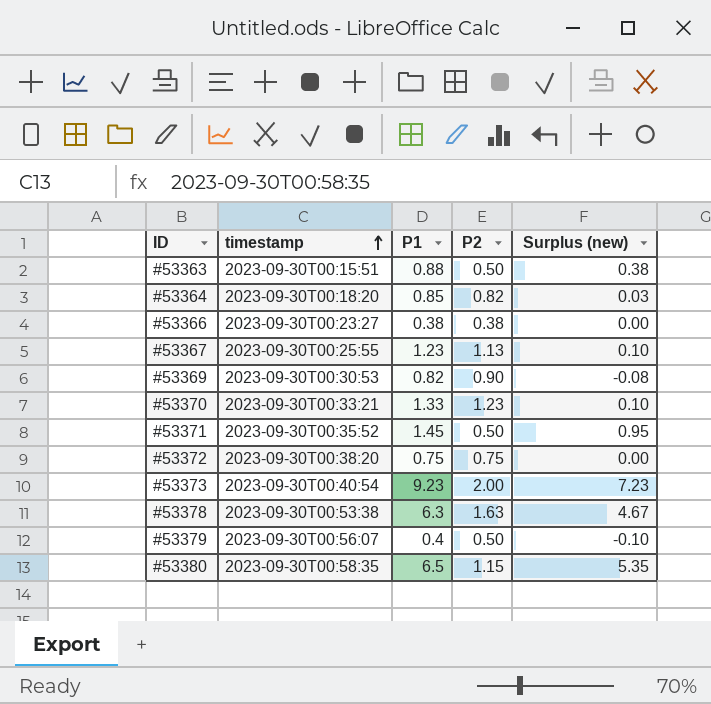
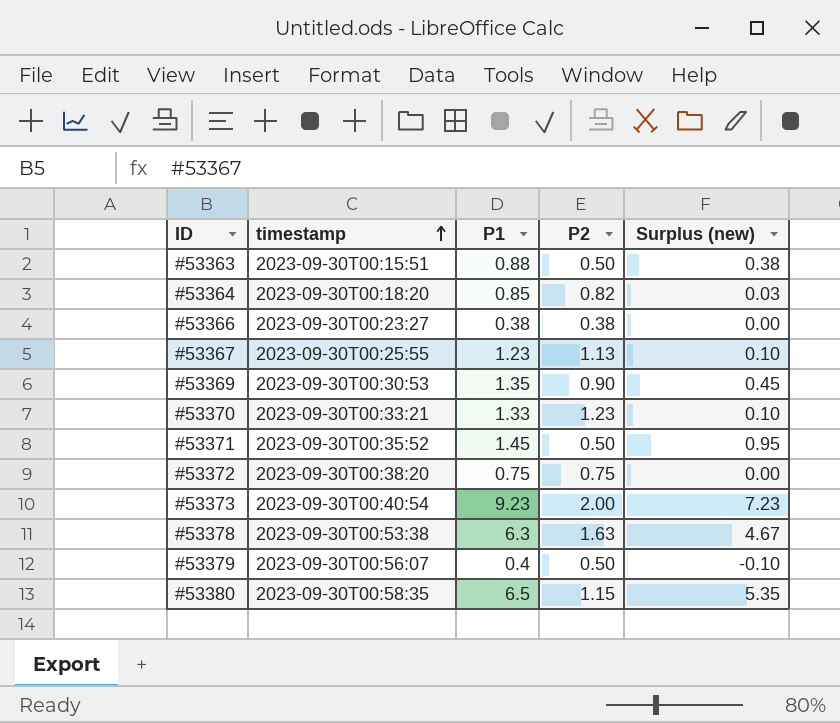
#53369 | P1: 0.82 -> 1.35
#53369 | Surplus (new): -0.08 -> 0.45

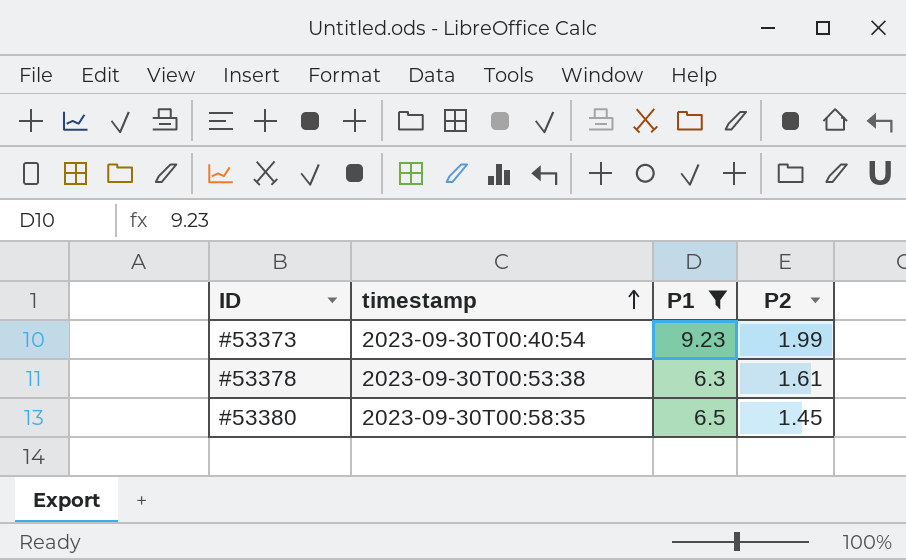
filter: none -> P1 >= 6.3
column Surplus (new) | formula: [P1] - [P2] -> none
#53373 | P2: 2.00 -> 1.99
#53378 | P2: 1.63 -> 1.61
#53380 | P2: 1.15 -> 1.45

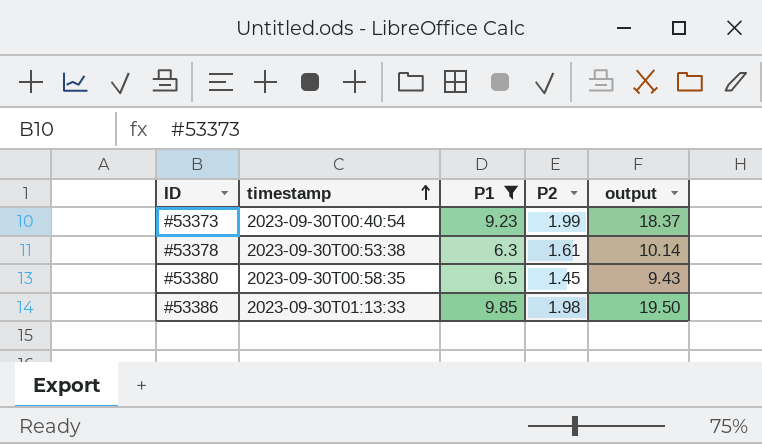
column output | formula: none -> [P1] * [P2]
row #53386: none -> 2023-09-30T01:13:33 | 9.85 | 1.98 | 19.50

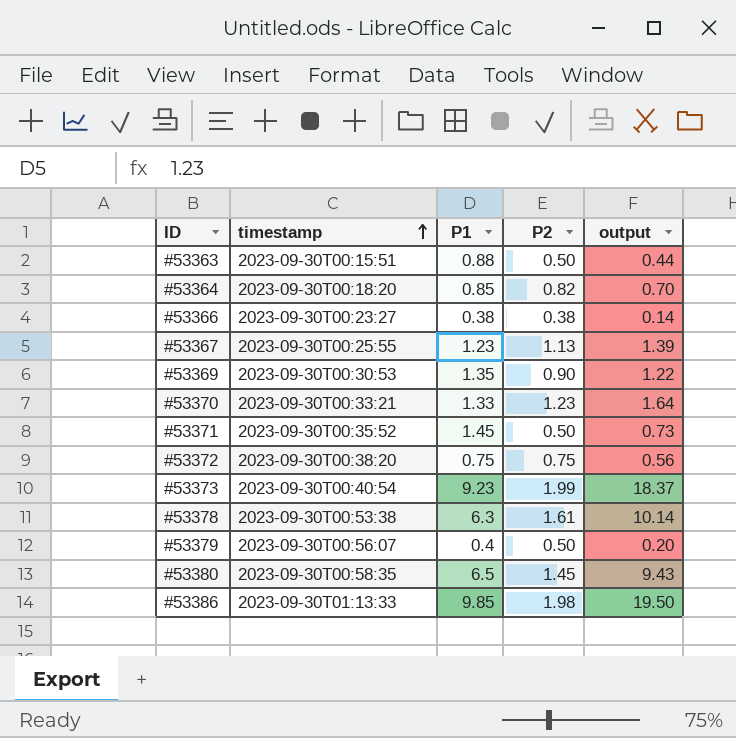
filter: P1 >= 6.3 -> none

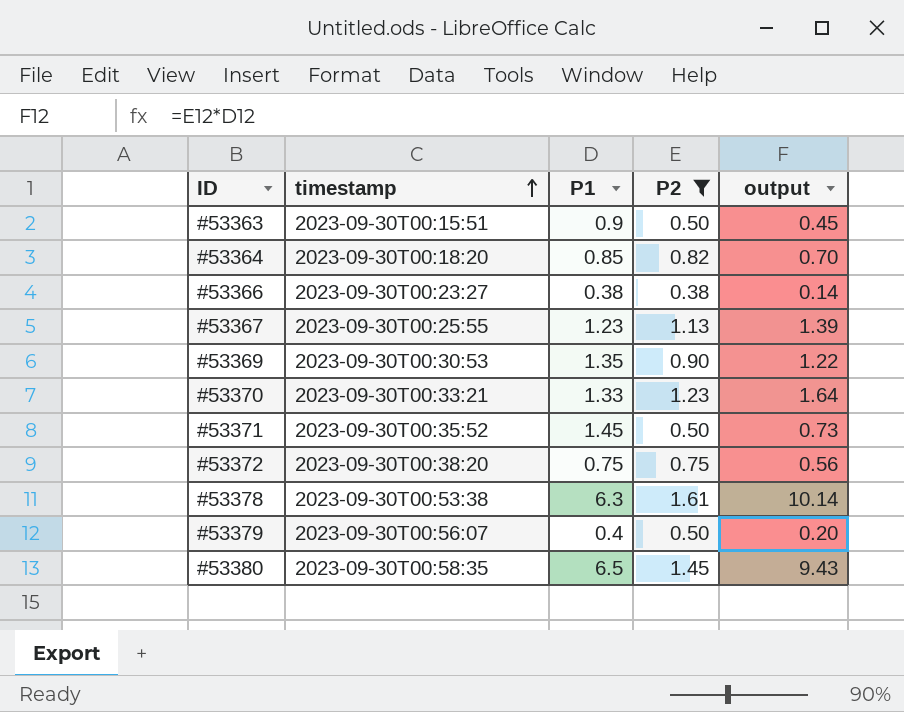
filter: none -> P2 <= 1.61
#53363 | P1: 0.88 -> 0.9
#53363 | output: 0.44 -> 0.45

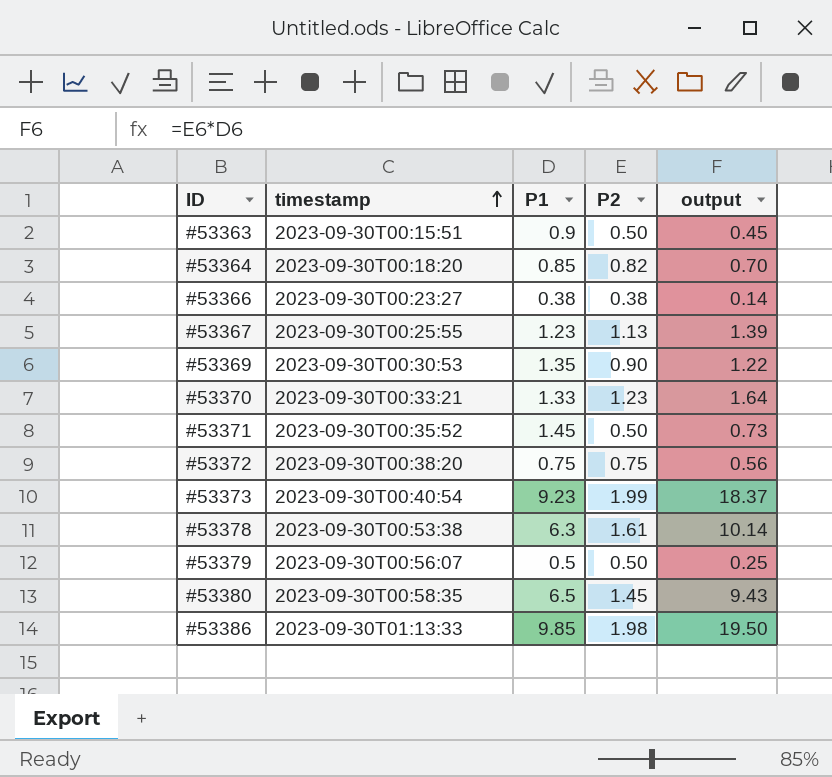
filter: P2 <= 1.61 -> none
#53379 | P1: 0.4 -> 0.5
#53379 | output: 0.20 -> 0.25

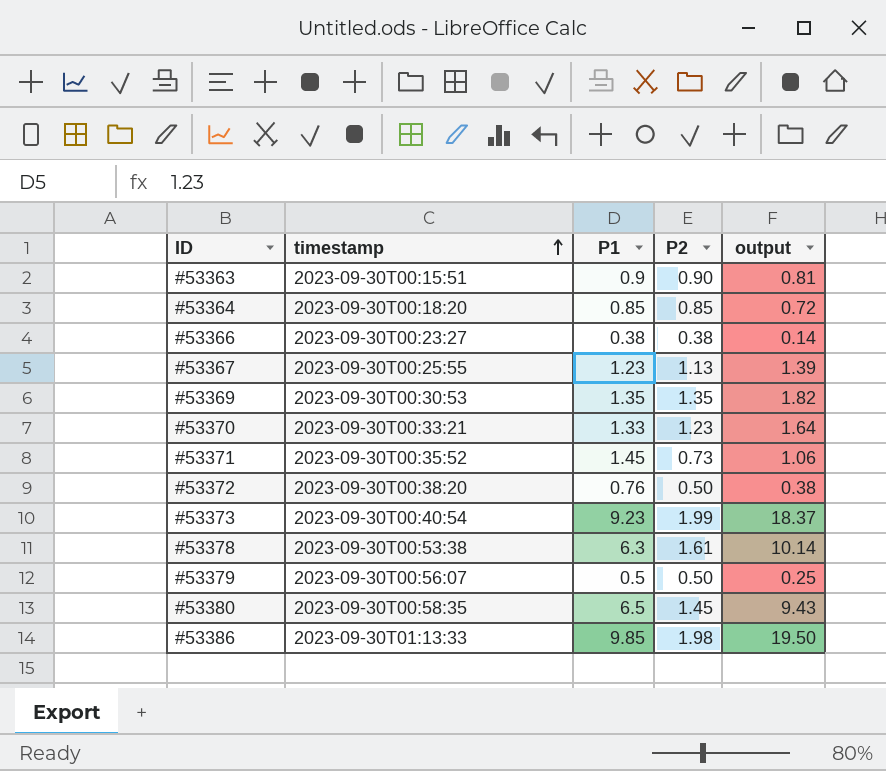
#53363 | P2: 0.50 -> 0.90
#53363 | output: 0.45 -> 0.81
#53364 | P2: 0.82 -> 0.85
#53364 | output: 0.70 -> 0.72
#53369 | P2: 0.90 -> 1.35
#53369 | output: 1.22 -> 1.82
#53371 | P2: 0.50 -> 0.73
#53371 | output: 0.73 -> 1.06
#53372 | P1: 0.75 -> 0.76
#53372 | P2: 0.75 -> 0.50
#53372 | output: 0.56 -> 0.38

